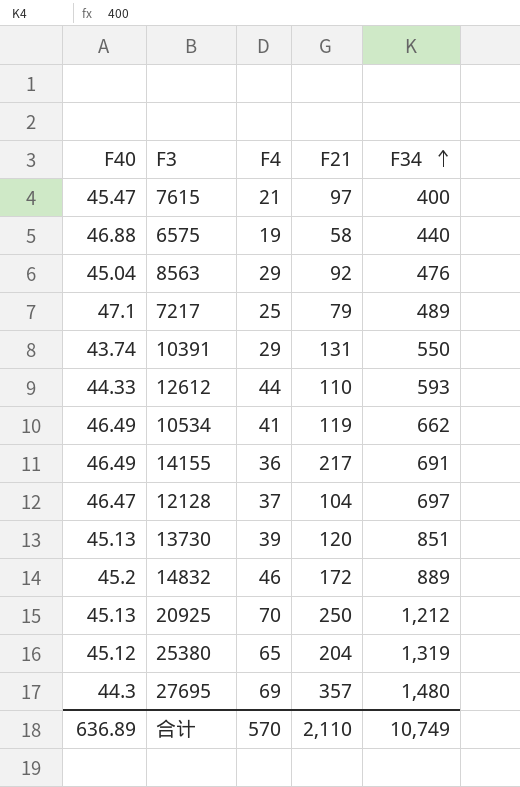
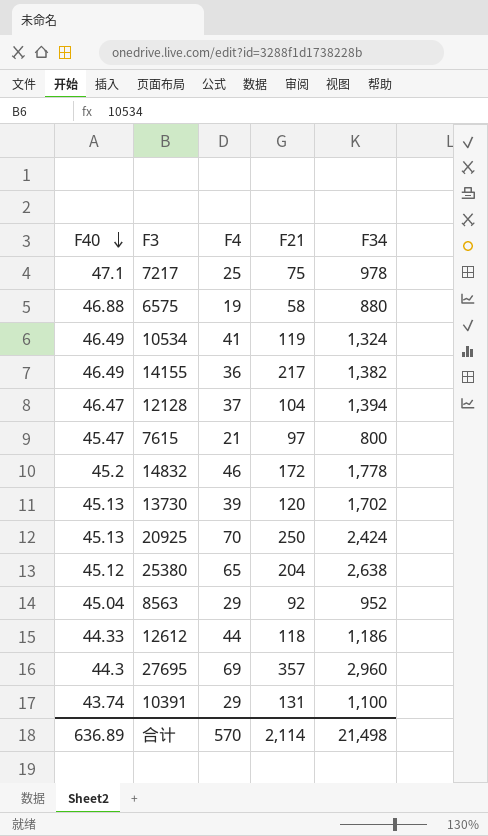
row order: F34 ascending -> F40 descending
7217 | F21: 79 -> 75
7217 | F34: 489 -> 978
6575 | F34: 440 -> 880
10534 | F34: 662 -> 1,324
14155 | F34: 691 -> 1,382
12128 | F34: 697 -> 1,394
7615 | F34: 400 -> 800
14832 | F34: 889 -> 1,778
13730 | F34: 851 -> 1,702
20925 | F34: 1,212 -> 2,424
25380 | F34: 1,319 -> 2,638
8563 | F34: 476 -> 952
12612 | F21: 110 -> 118
12612 | F34: 593 -> 1,186
27695 | F34: 1,480 -> 2,960
10391 | F34: 550 -> 1,100
合计 | F21: 2,110 -> 2,114
合计 | F34: 10,749 -> 21,498

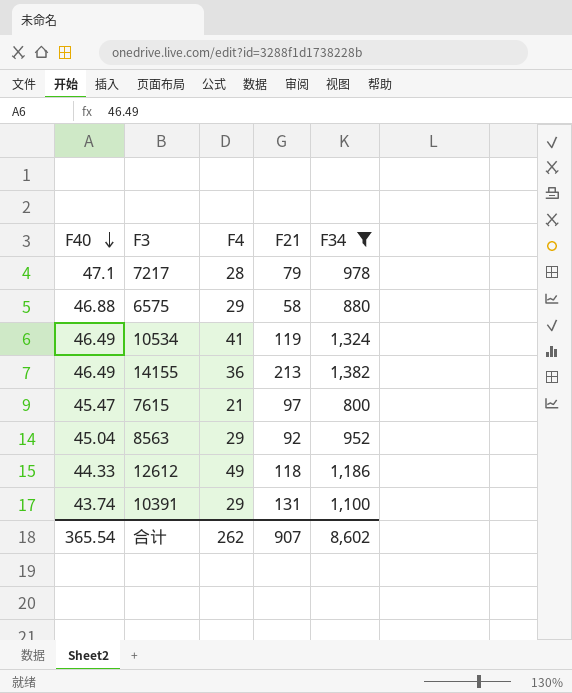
filter: none -> F34 <= 1,382
7217 | F4: 25 -> 28
7217 | F21: 75 -> 79
6575 | F4: 19 -> 29
14155 | F21: 217 -> 213
12612 | F4: 44 -> 49
合计 | F40: 636.89 -> 365.54
合计 | F4: 570 -> 262
合计 | F21: 2,114 -> 907
合计 | F34: 21,498 -> 8,602

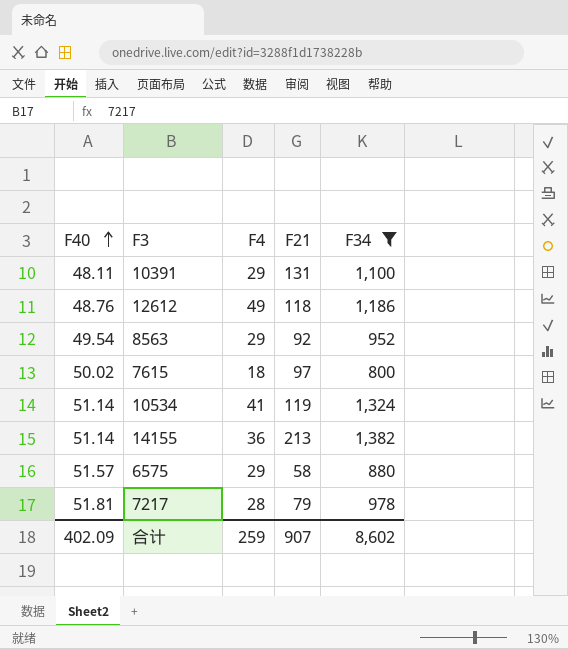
row order: F40 descending -> F40 ascending
10391 | F40: 43.74 -> 48.11
12612 | F40: 44.33 -> 48.76
8563 | F40: 45.04 -> 49.54
7615 | F40: 45.47 -> 50.02
7615 | F4: 21 -> 18
10534 | F40: 46.49 -> 51.14
14155 | F40: 46.49 -> 51.14
6575 | F40: 46.88 -> 51.57
7217 | F40: 47.1 -> 51.81
合计 | F40: 365.54 -> 402.09
合计 | F4: 262 -> 259

